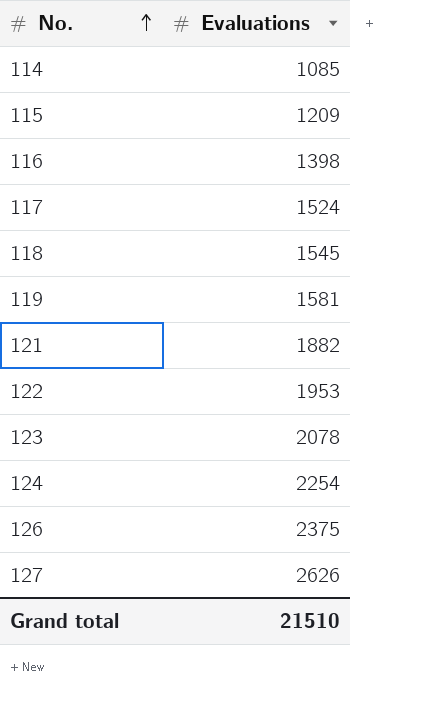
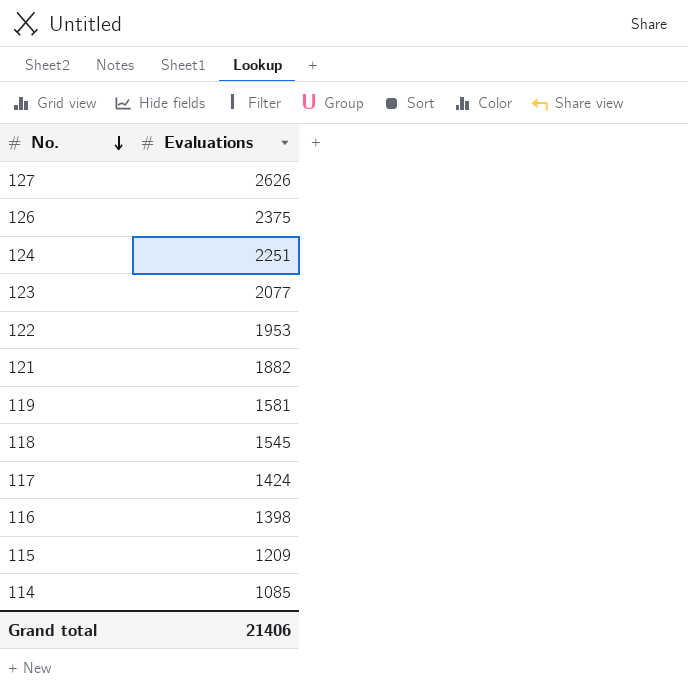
row order: No. ascending -> No. descending
124 | Evaluations: 2254 -> 2251
123 | Evaluations: 2078 -> 2077
117 | Evaluations: 1524 -> 1424
Grand total | Evaluations: 21510 -> 21406

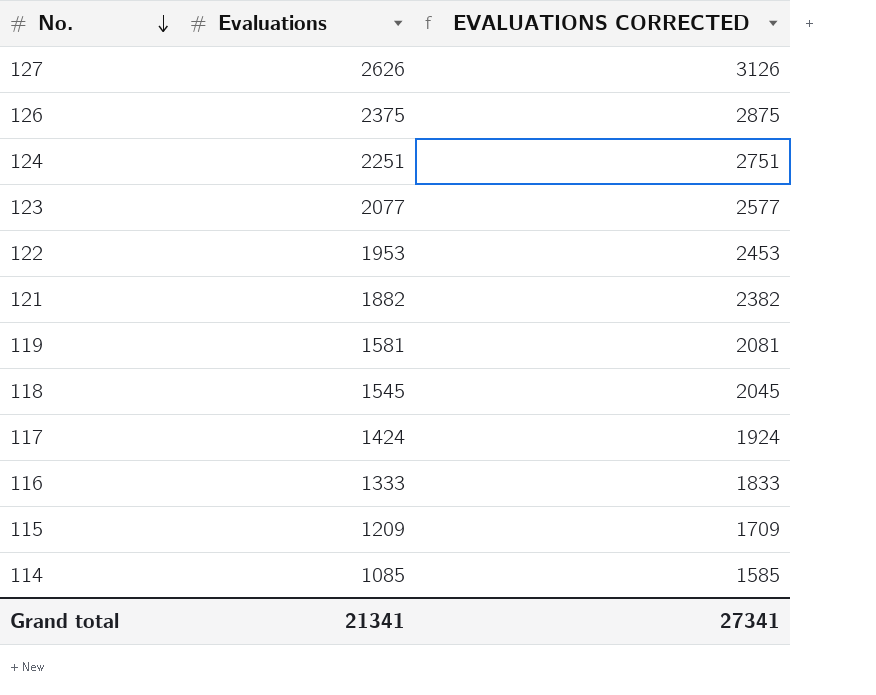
column EVALUATIONS CORRECTED | formula: none -> [Evaluations] + 500
116 | Evaluations: 1398 -> 1333
Grand total | Evaluations: 21406 -> 21341

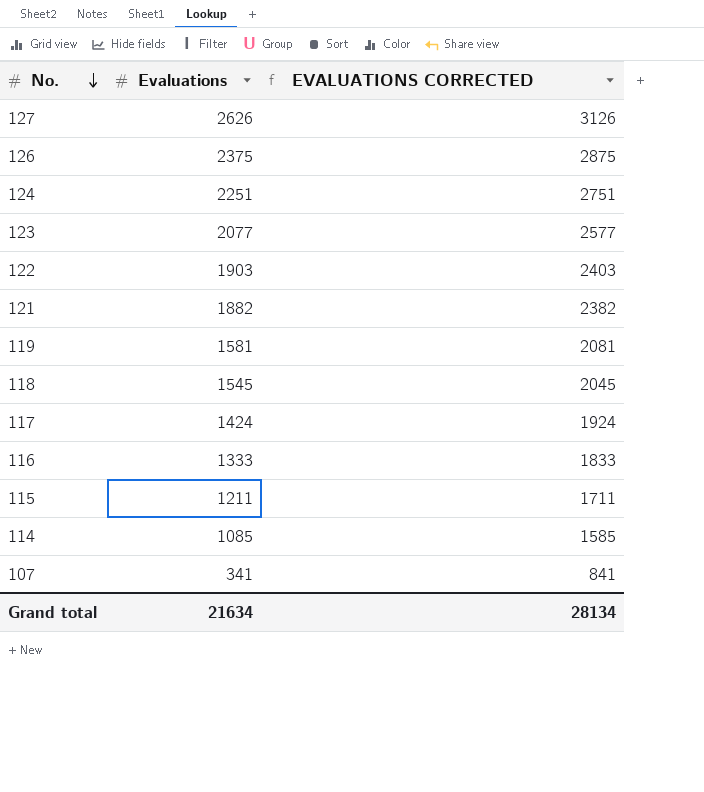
122 | Evaluations: 1953 -> 1903
122 | EVALUATIONS CORRECTED: 2453 -> 2403
115 | Evaluations: 1209 -> 1211
115 | EVALUATIONS CORRECTED: 1709 -> 1711
row 107: none -> 341 | 841
Grand total | Evaluations: 21341 -> 21634
Grand total | EVALUATIONS CORRECTED: 27341 -> 28134

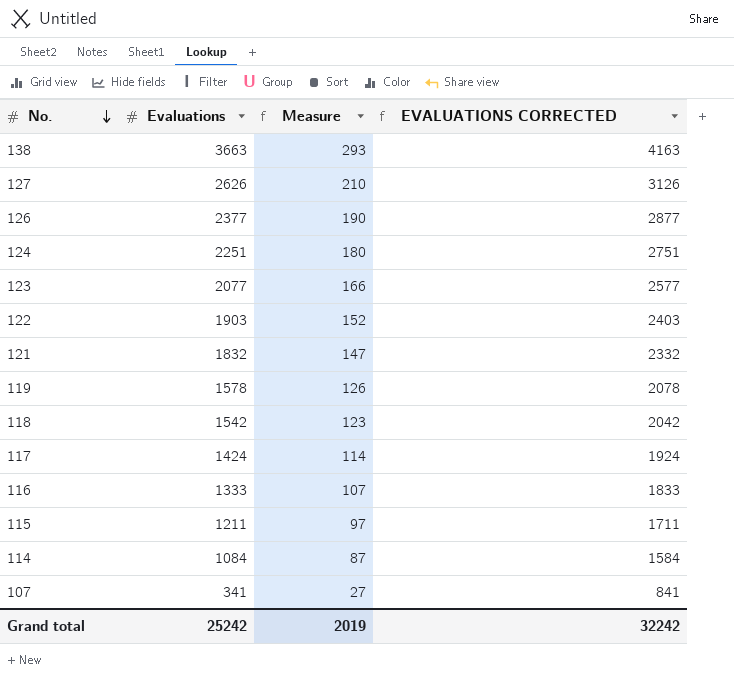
column Measure | formula: none -> [Evaluations] * 0.08
row 138: none -> 3663 | 293 | 4163
126 | Evaluations: 2375 -> 2377
126 | EVALUATIONS CORRECTED: 2875 -> 2877
121 | Evaluations: 1882 -> 1832
121 | EVALUATIONS CORRECTED: 2382 -> 2332
119 | Evaluations: 1581 -> 1578
119 | EVALUATIONS CORRECTED: 2081 -> 2078
118 | Evaluations: 1545 -> 1542
118 | EVALUATIONS CORRECTED: 2045 -> 2042
114 | Evaluations: 1085 -> 1084
114 | EVALUATIONS CORRECTED: 1585 -> 1584
Grand total | Evaluations: 21634 -> 25242
Grand total | EVALUATIONS CORRECTED: 28134 -> 32242

